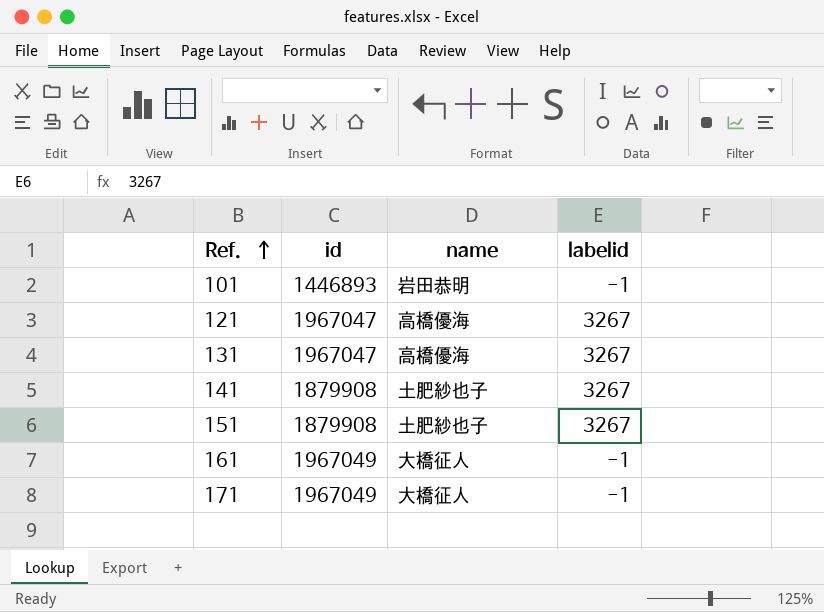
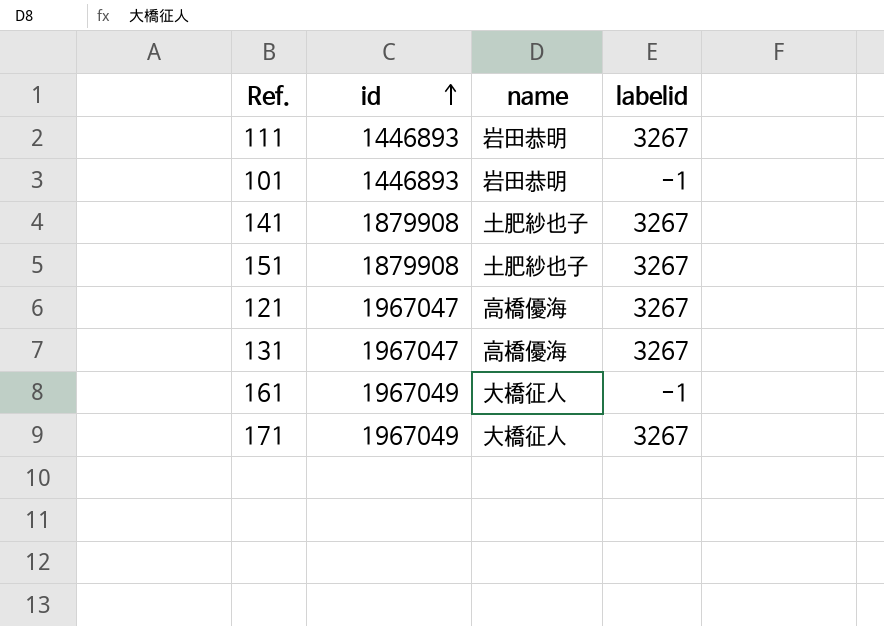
row order: Ref. ascending -> id ascending
row 111: none -> 1446893 | 岩田恭明 | 3267
171 | labelid: -1 -> 3267

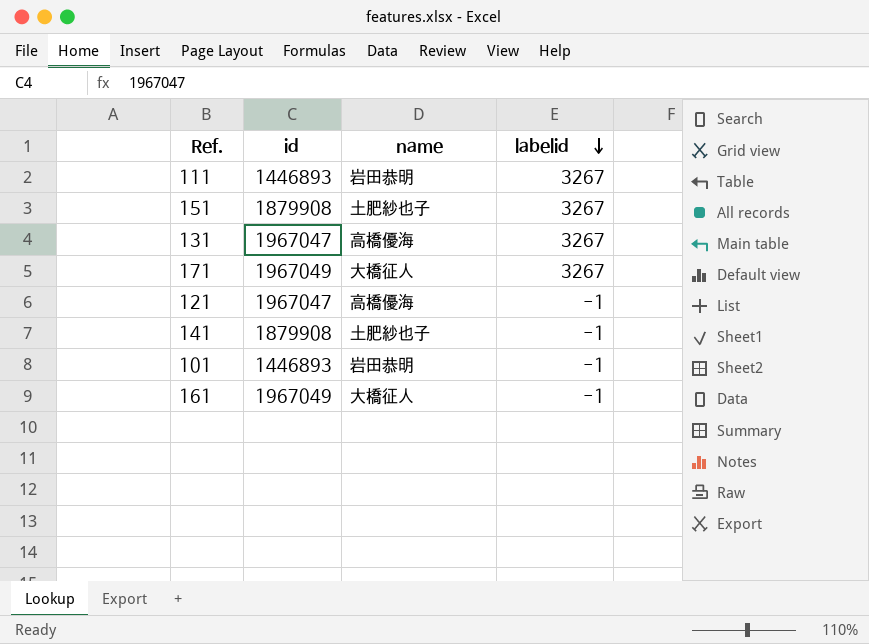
row order: id ascending -> labelid descending
121 | labelid: 3267 -> -1
141 | labelid: 3267 -> -1

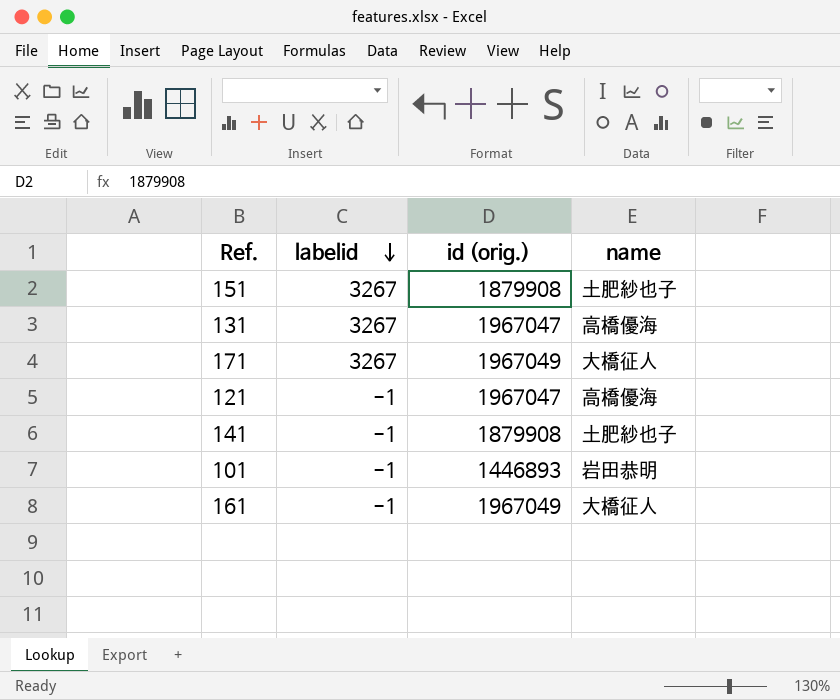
column labelid | position: 4 -> 2
column name: id -> id (orig.)
row 111: 1446893 | 岩田恭明 | 3267 -> none

